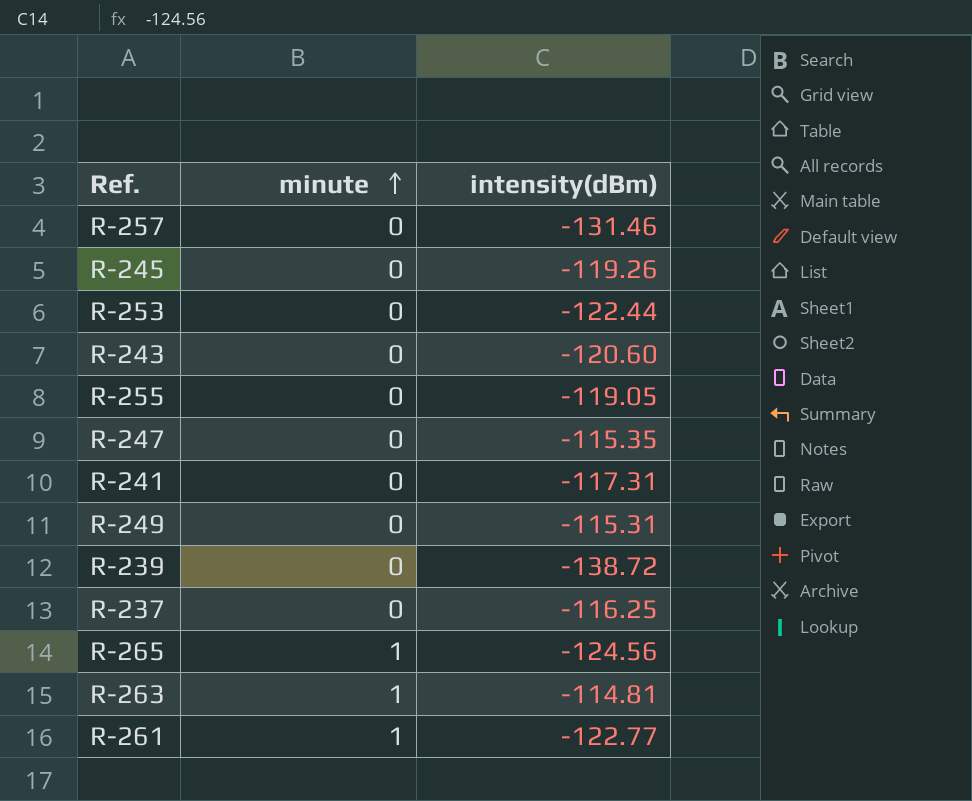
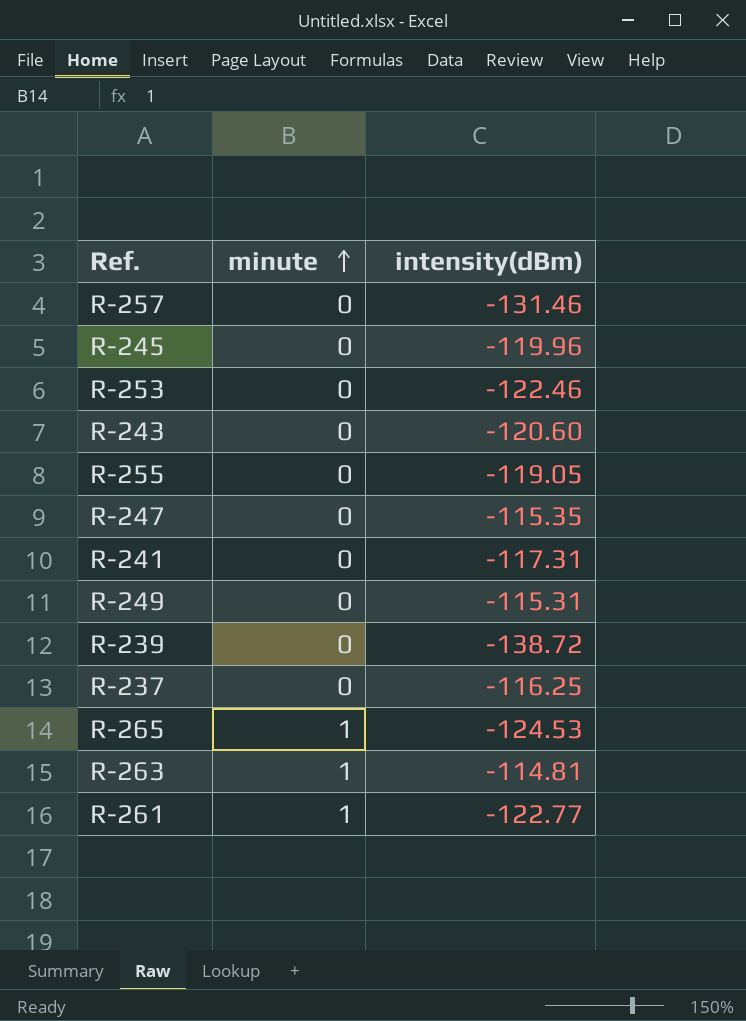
R-245 | intensity(dBm): -119.26 -> -119.96
R-253 | intensity(dBm): -122.44 -> -122.46
R-265 | intensity(dBm): -124.56 -> -124.53

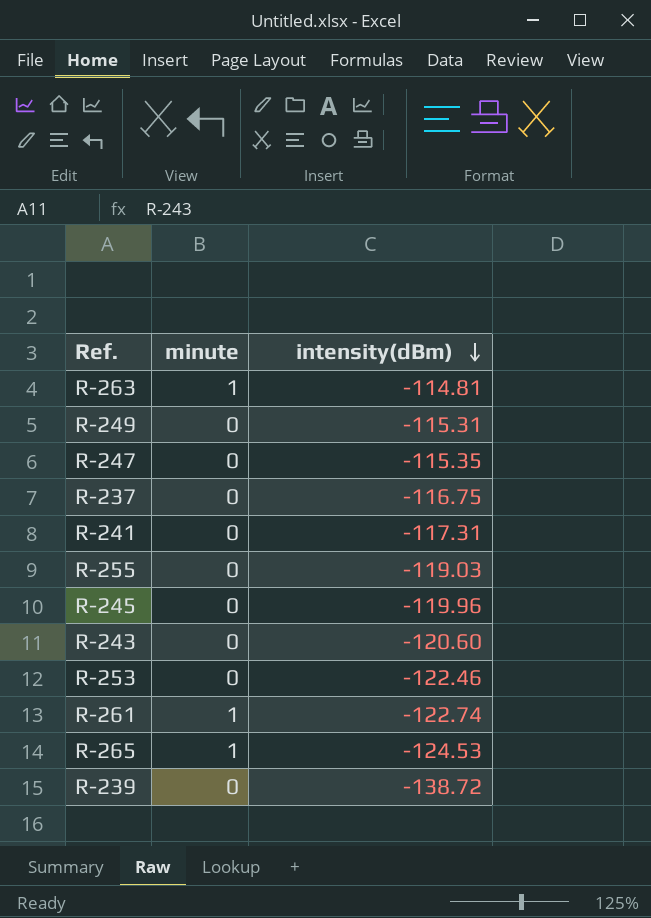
row order: minute ascending -> intensity(dBm) descending
row R-257: 0 | -131.46 -> none
R-237 | intensity(dBm): -116.25 -> -116.75
R-255 | intensity(dBm): -119.05 -> -119.03
R-261 | intensity(dBm): -122.77 -> -122.74

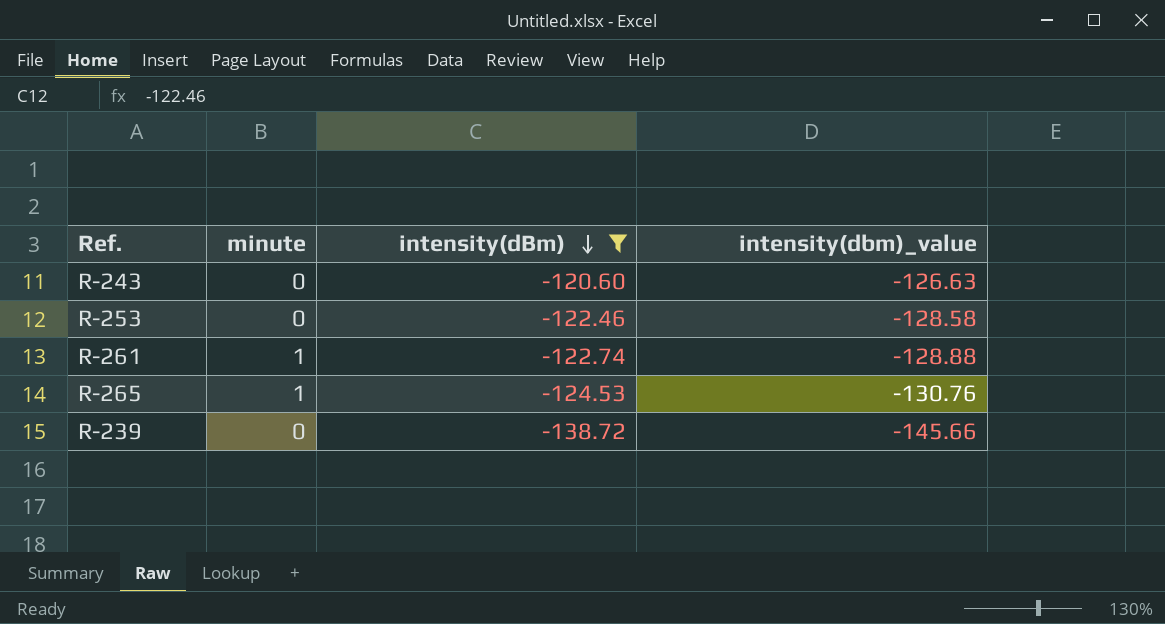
filter: none -> intensity(dBm) <= -120.60
column intensity(dbm)_value | formula: none -> [intensity(dBm)] * 1.05

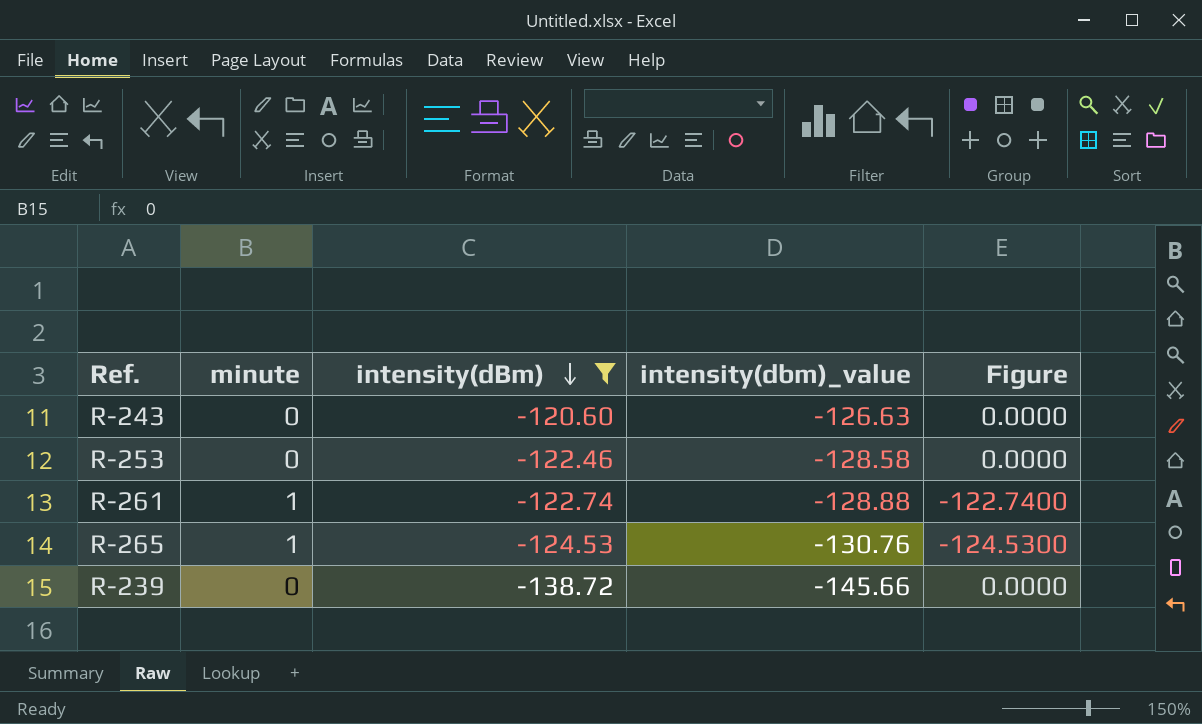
column Figure | formula: none -> [minute] * [intensity(dBm)]

